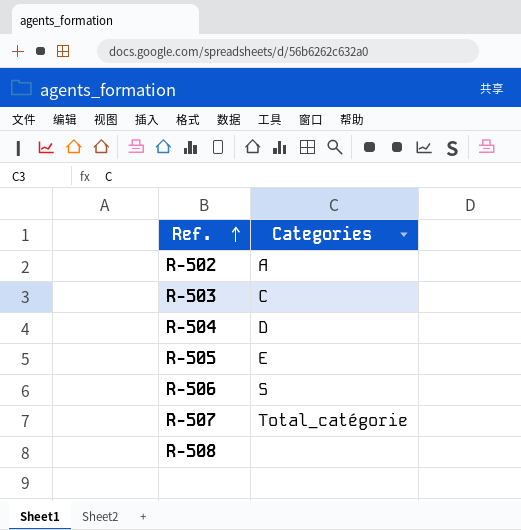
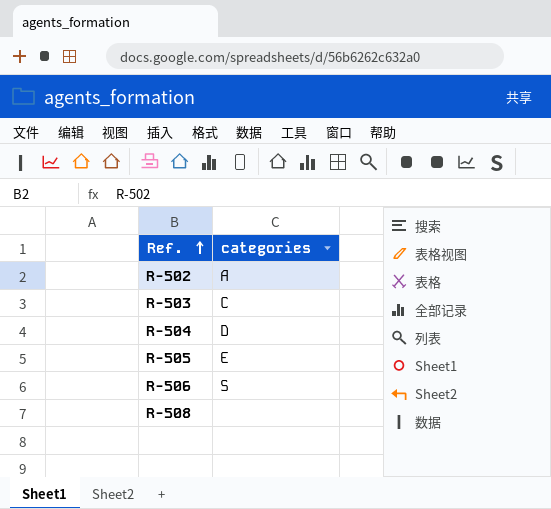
column name: Categories -> categories
row R-507: Total_catégorie -> none

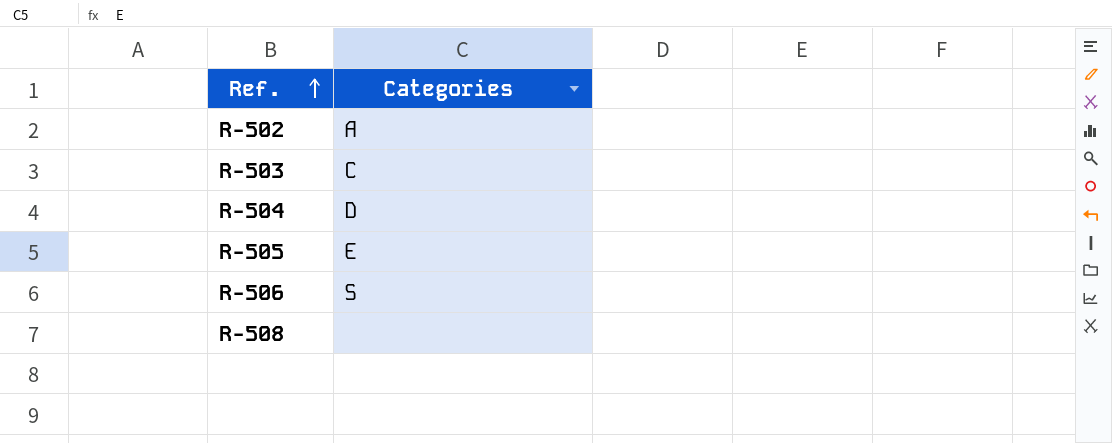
column name: categories -> Categories

